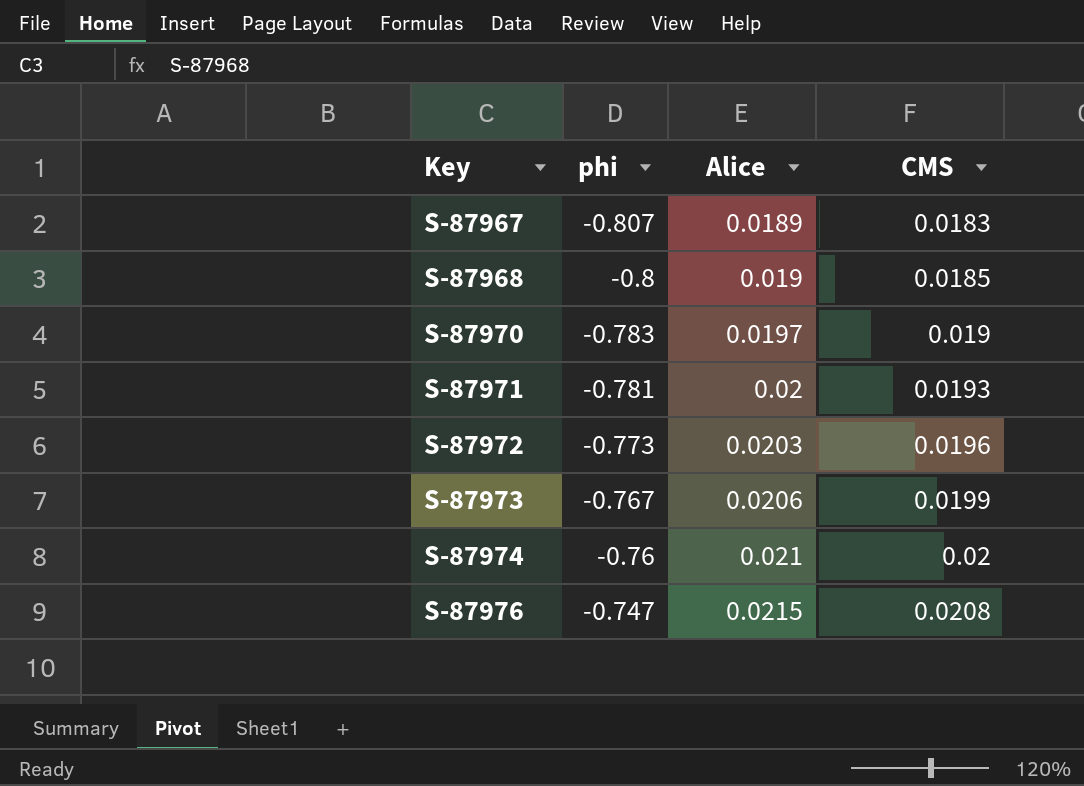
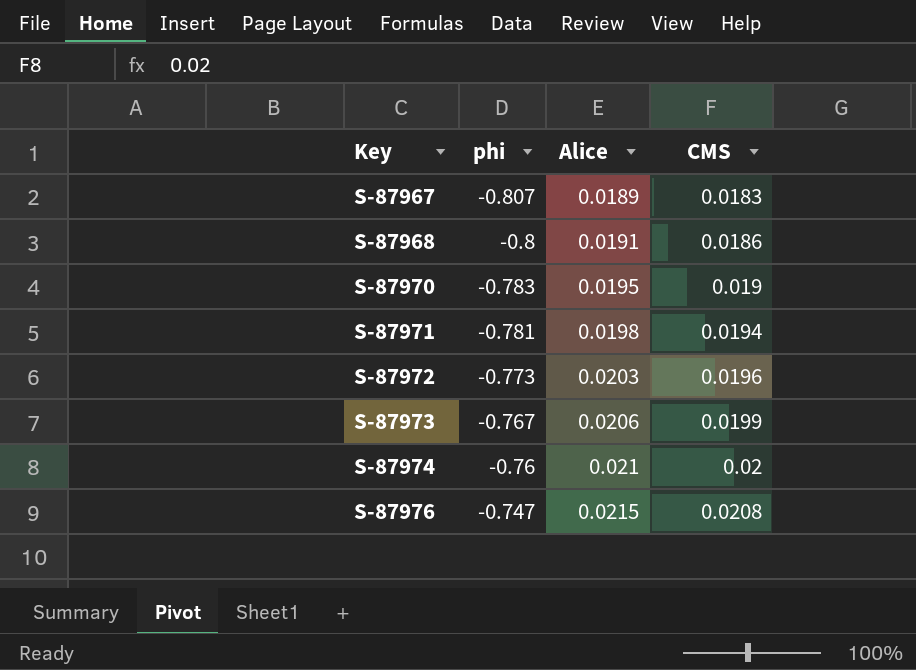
S-87968 | Alice: 0.019 -> 0.0191
S-87968 | CMS: 0.0185 -> 0.0186
S-87970 | Alice: 0.0197 -> 0.0195
S-87971 | Alice: 0.02 -> 0.0198
S-87971 | CMS: 0.0193 -> 0.0194

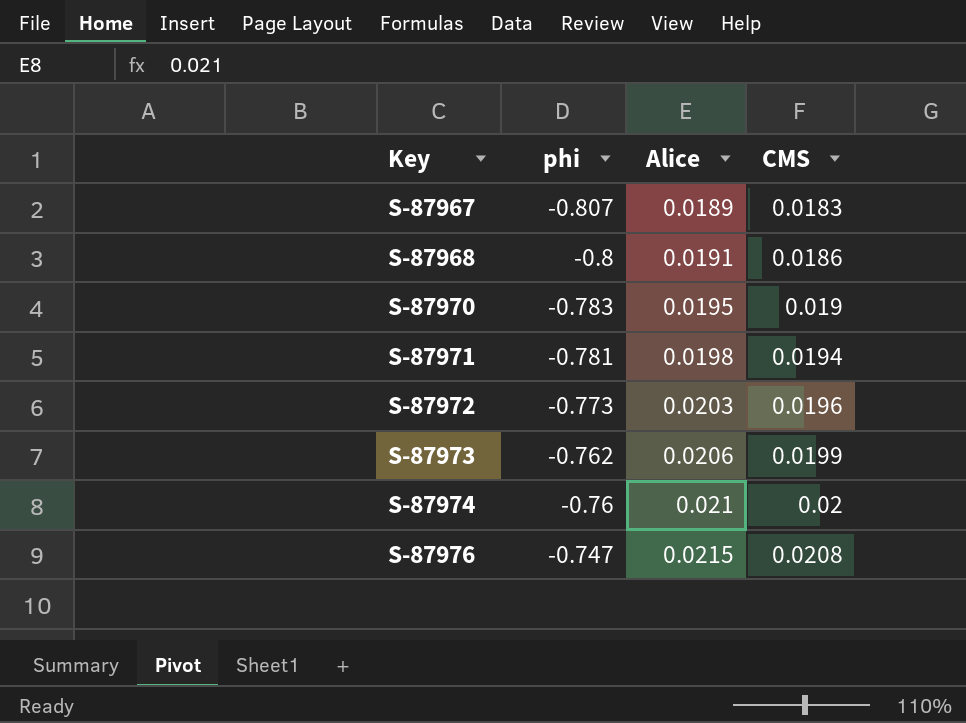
S-87973 | phi: -0.767 -> -0.762

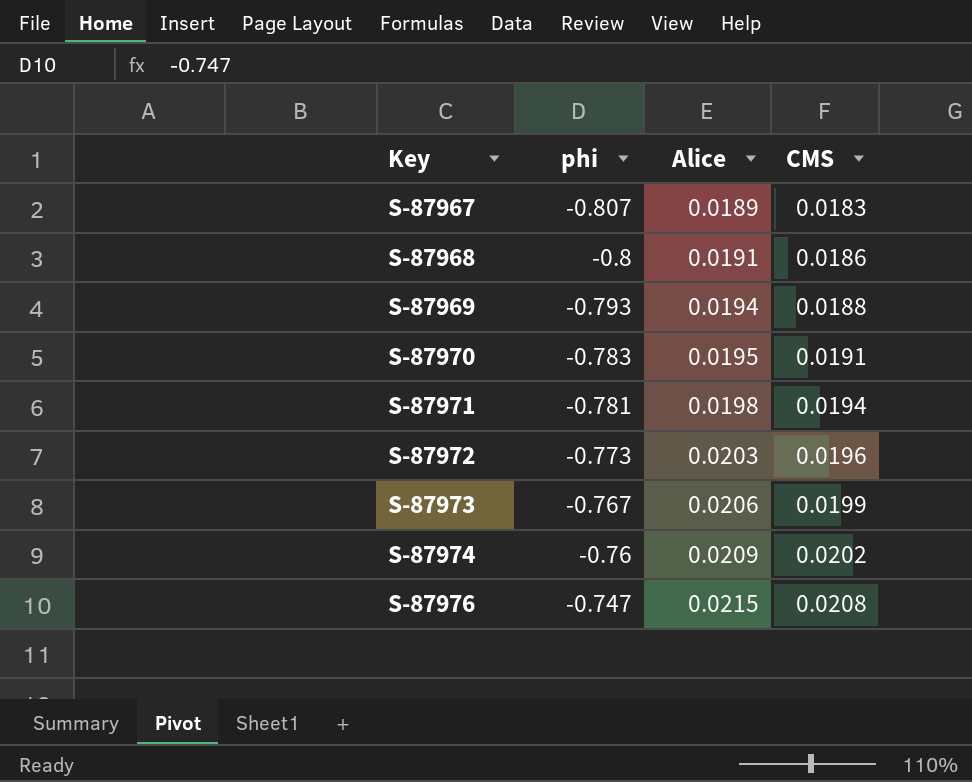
row S-87969: none -> -0.793 | 0.0194 | 0.0188
S-87970 | CMS: 0.019 -> 0.0191
S-87973 | phi: -0.762 -> -0.767
S-87974 | Alice: 0.021 -> 0.0209
S-87974 | CMS: 0.02 -> 0.0202

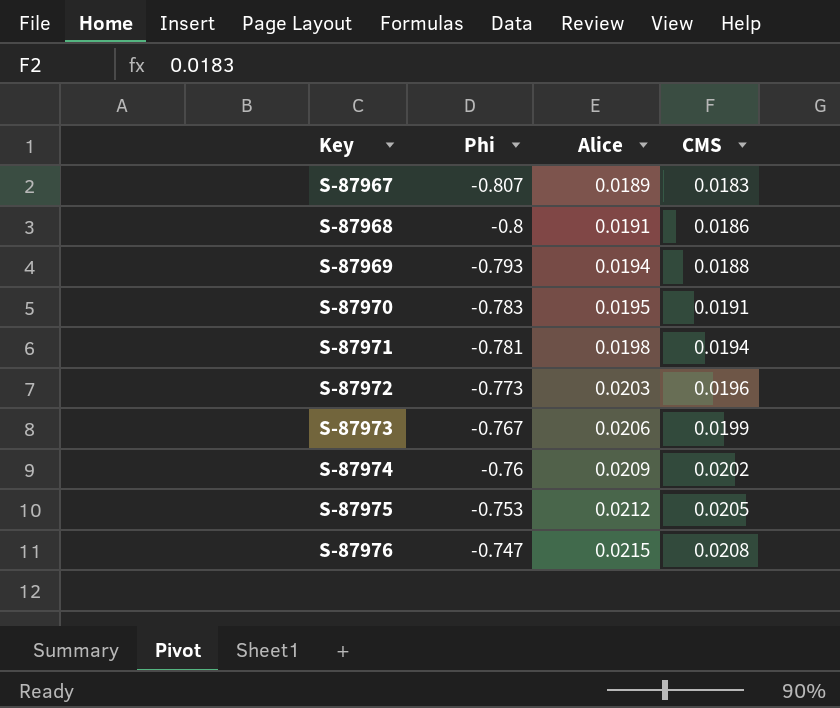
column name: phi -> Phi
row S-87975: none -> -0.753 | 0.0212 | 0.0205

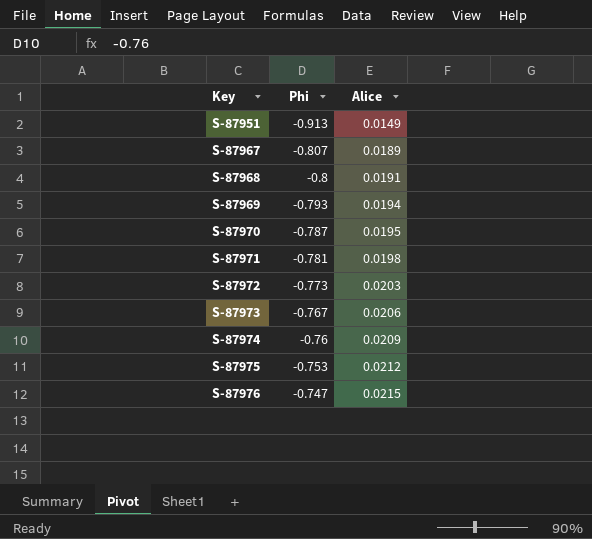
column CMS | position: 4 -> none
row S-87951: none -> -0.913 | 0.0149
S-87970 | Phi: -0.783 -> -0.787

